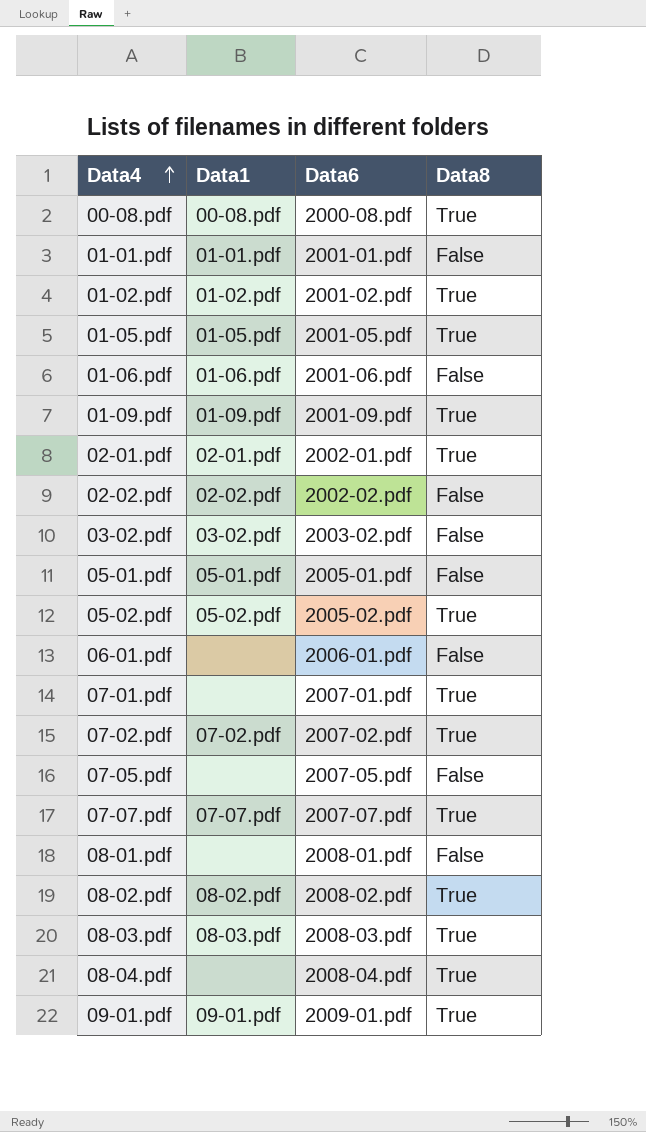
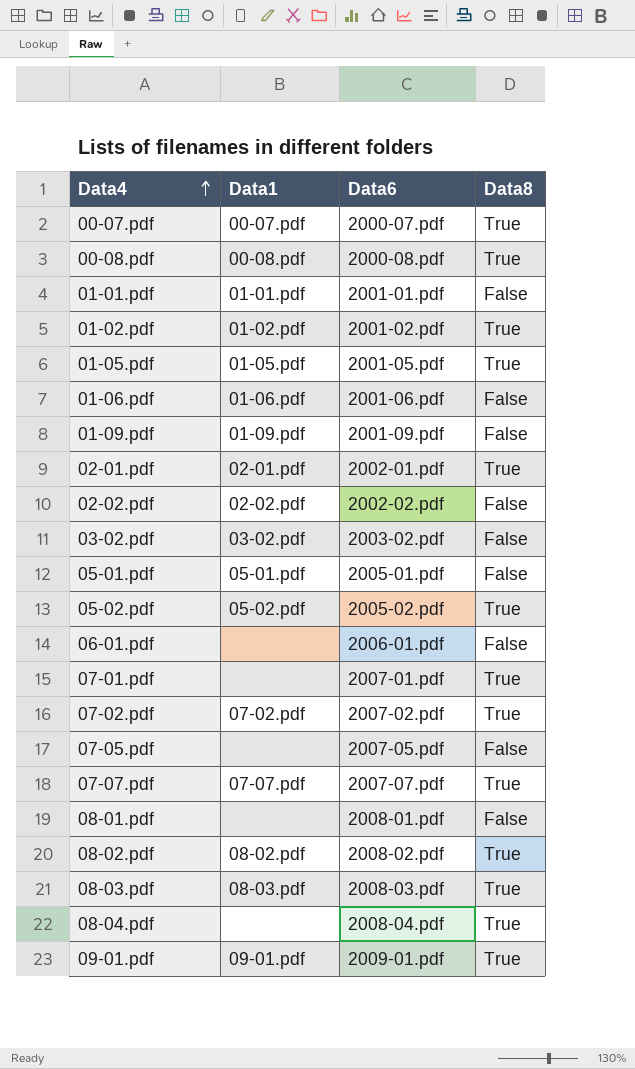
row 00-07.pdf: none -> 00-07.pdf | 2000-07.pdf | True
01-09.pdf | Data8: True -> False

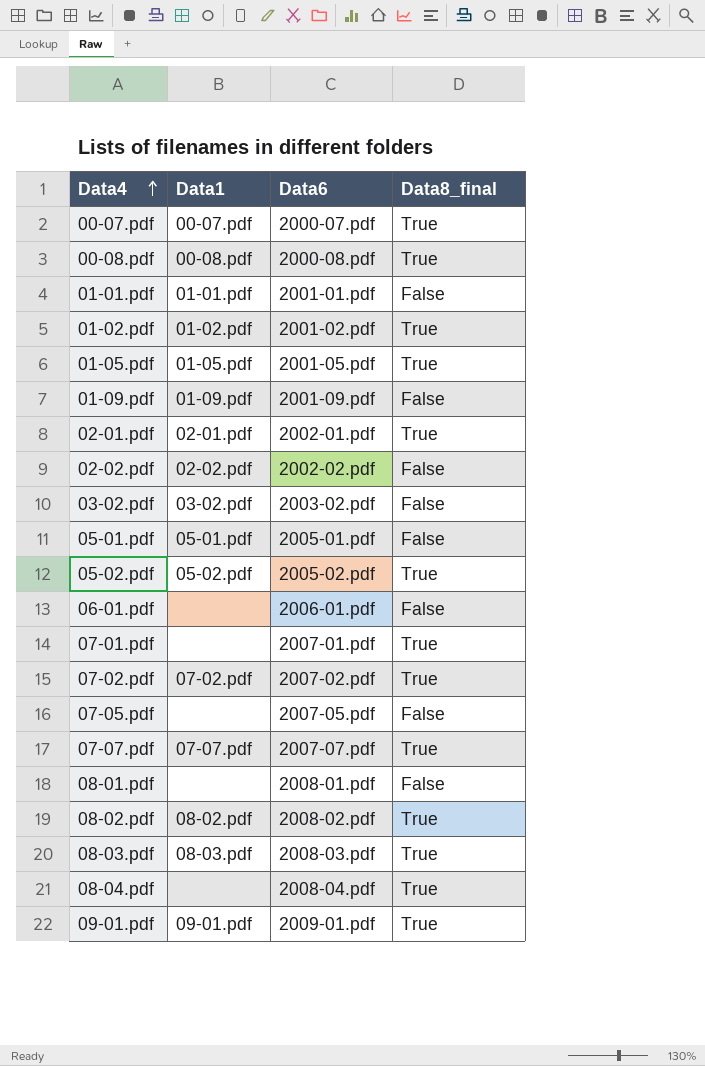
column name: Data8 -> Data8_final
row 01-06.pdf: 01-06.pdf | 2001-06.pdf | False -> none

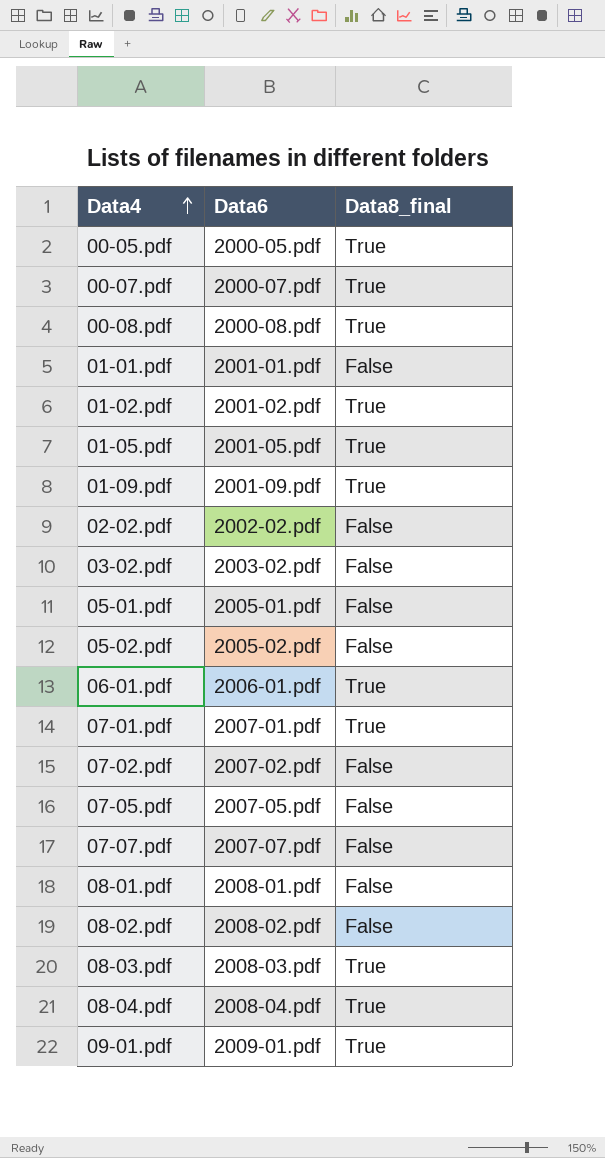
column Data1 | position: 2 -> none
row 02-01.pdf: 02-01.pdf | 2002-01.pdf | True -> none
row 00-05.pdf: none -> 2000-05.pdf | True
01-09.pdf | Data8_final: False -> True
05-02.pdf | Data8_final: True -> False
06-01.pdf | Data8_final: False -> True
07-02.pdf | Data8_final: True -> False
07-07.pdf | Data8_final: True -> False
08-02.pdf | Data8_final: True -> False

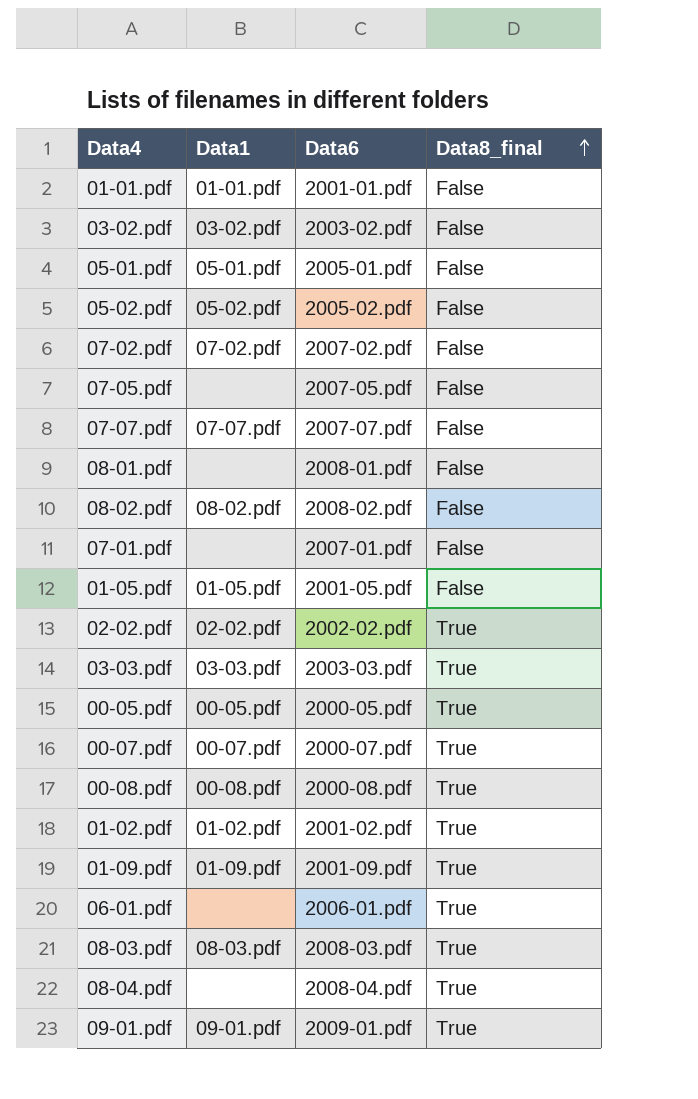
row order: Data4 ascending -> Data8_final ascending
column Data1 | position: none -> 2
07-01.pdf | Data8_final: True -> False
01-05.pdf | Data8_final: True -> False
02-02.pdf | Data8_final: False -> True
row 03-03.pdf: none -> 03-03.pdf | 2003-03.pdf | True

